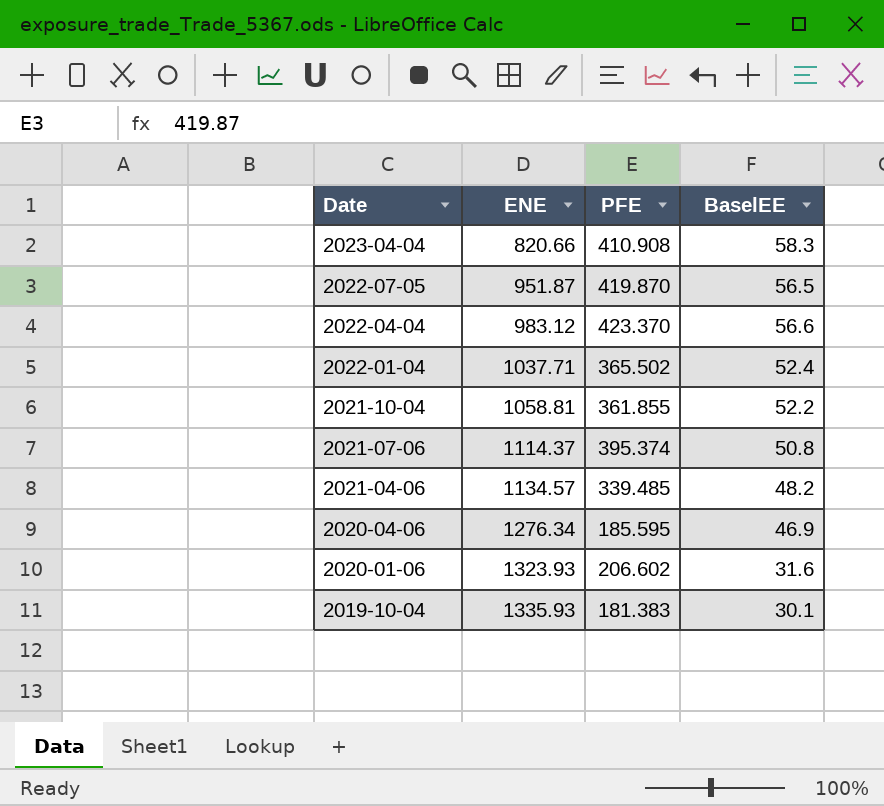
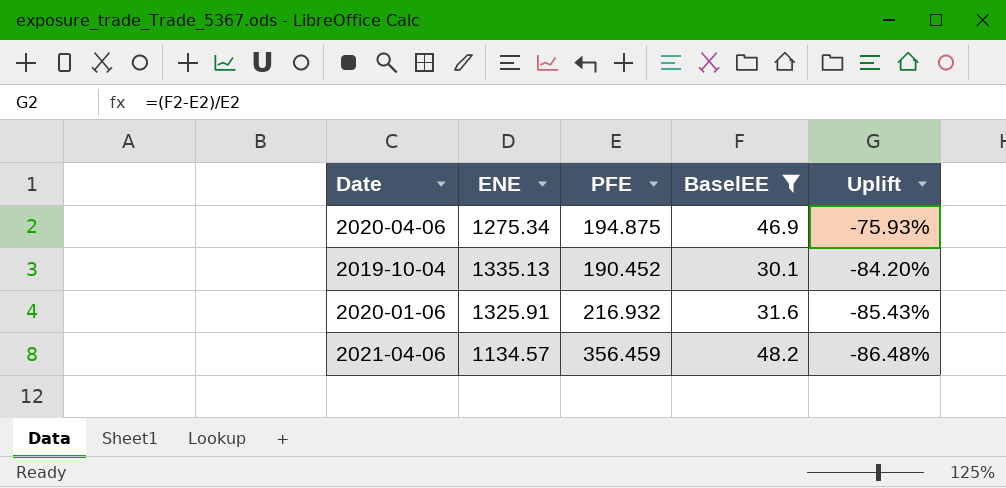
filter: none -> BaselEE <= 48.2
row order: Date descending -> Uplift descending
column Uplift | formula: none -> ([BaselEE] - [PFE]) / [PFE]
2020-04-06 | ENE: 1276.34 -> 1275.34
2020-04-06 | PFE: 185.595 -> 194.875
2019-10-04 | ENE: 1335.93 -> 1335.13
2019-10-04 | PFE: 181.383 -> 190.452
2020-01-06 | ENE: 1323.93 -> 1325.91
2020-01-06 | PFE: 206.602 -> 216.932
2021-04-06 | PFE: 339.485 -> 356.459

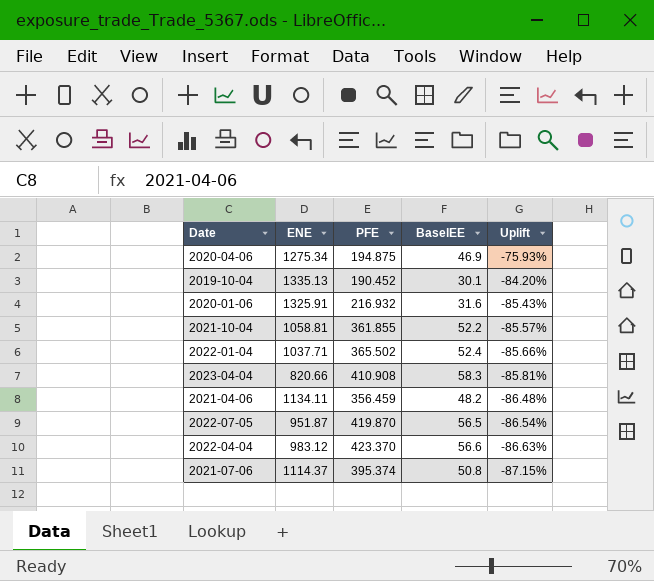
filter: BaselEE <= 48.2 -> none
2021-04-06 | ENE: 1134.57 -> 1134.11

